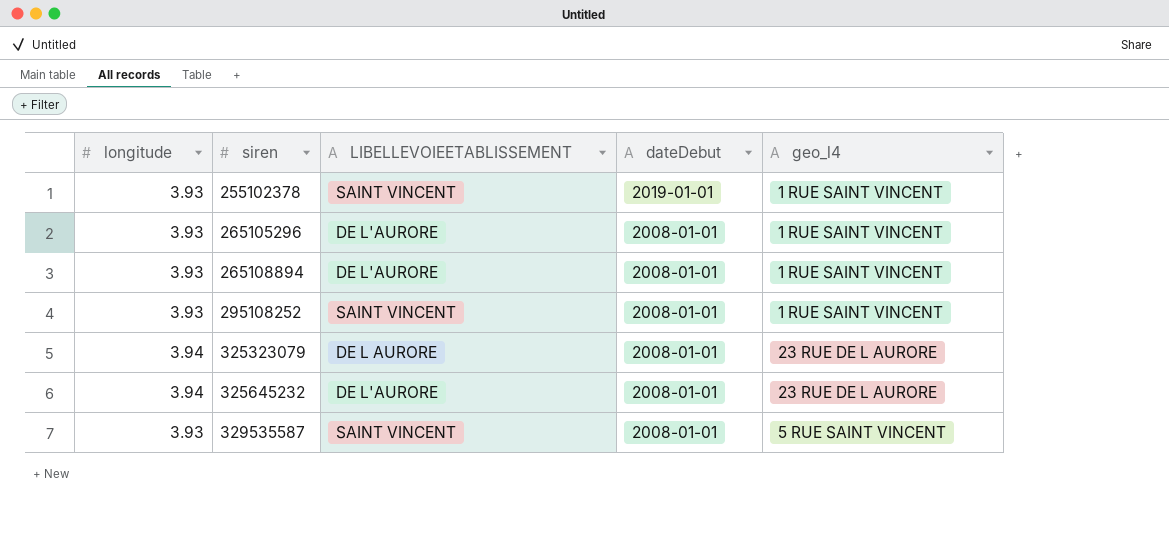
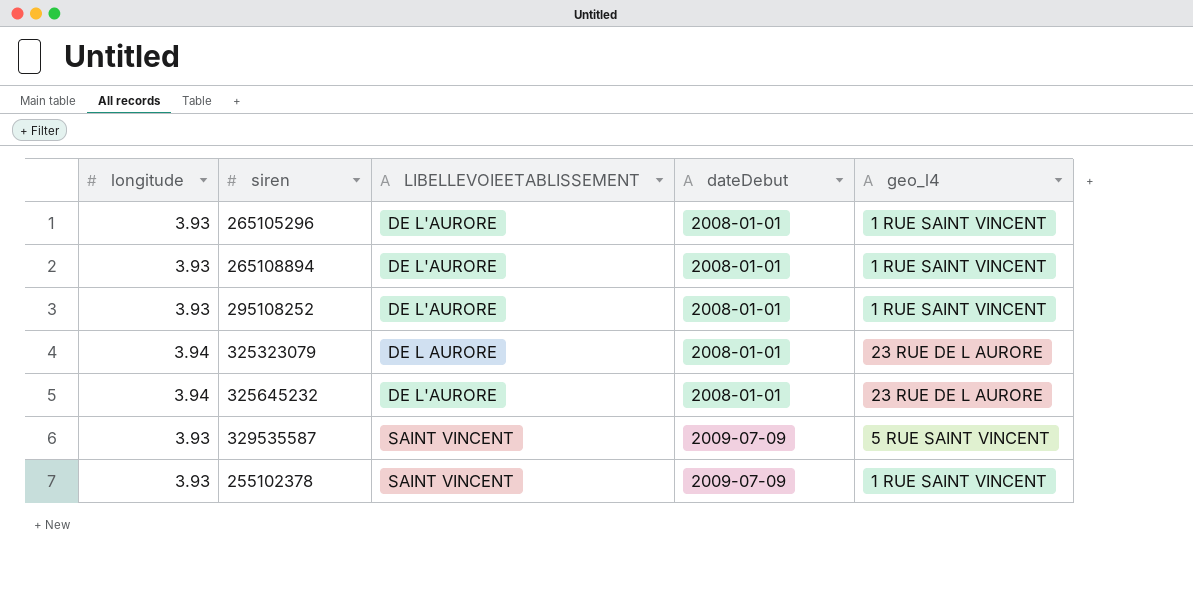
row order: siren ascending -> dateDebut ascending
295108252 | LIBELLEVOIEETABLISSEMENT: SAINT VINCENT -> DE L'AURORE
329535587 | dateDebut: 2008-01-01 -> 2009-07-09
255102378 | dateDebut: 2019-01-01 -> 2009-07-09

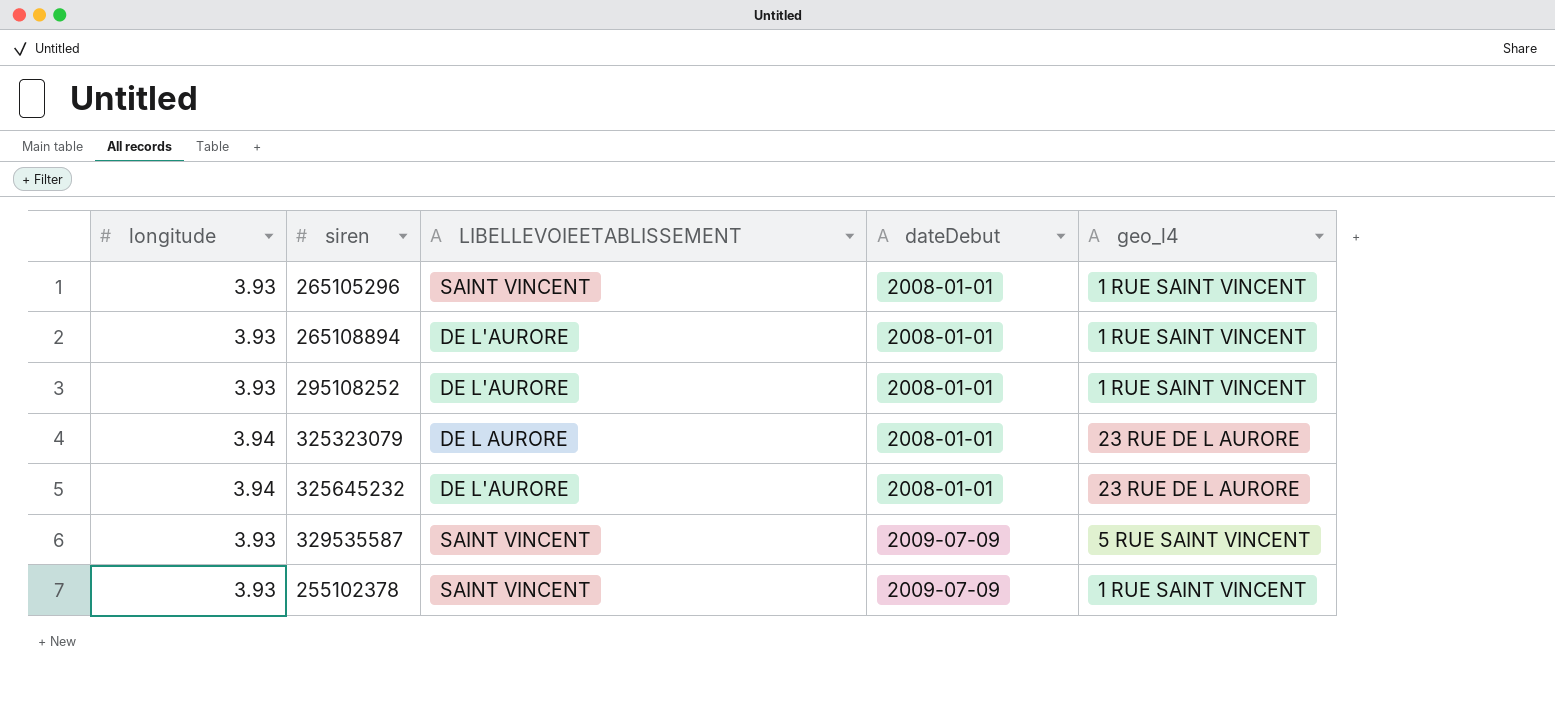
265105296 | LIBELLEVOIEETABLISSEMENT: DE L'AURORE -> SAINT VINCENT

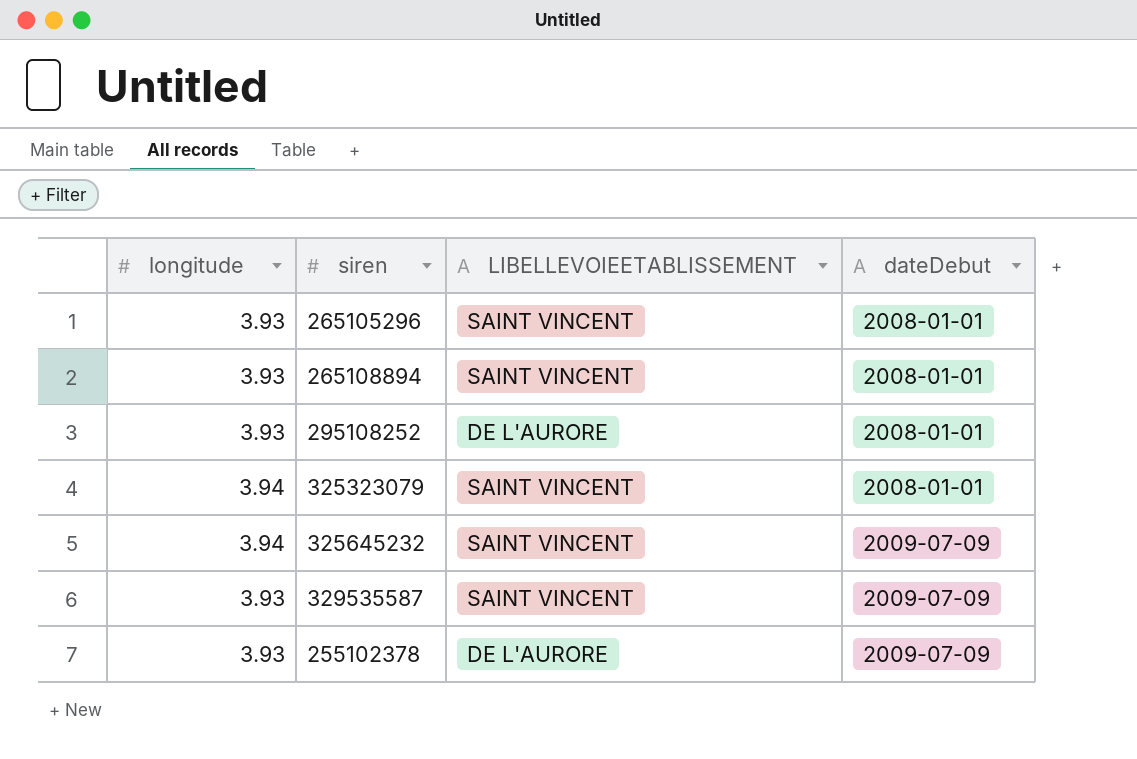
column geo_l4 | position: 5 -> none
265108894 | LIBELLEVOIEETABLISSEMENT: DE L'AURORE -> SAINT VINCENT
325323079 | LIBELLEVOIEETABLISSEMENT: DE L AURORE -> SAINT VINCENT
325645232 | LIBELLEVOIEETABLISSEMENT: DE L'AURORE -> SAINT VINCENT
325645232 | dateDebut: 2008-01-01 -> 2009-07-09
255102378 | LIBELLEVOIEETABLISSEMENT: SAINT VINCENT -> DE L'AURORE

